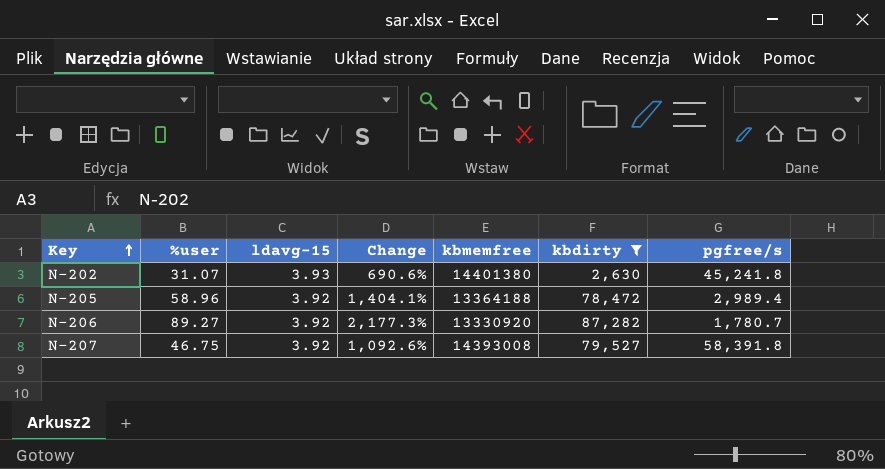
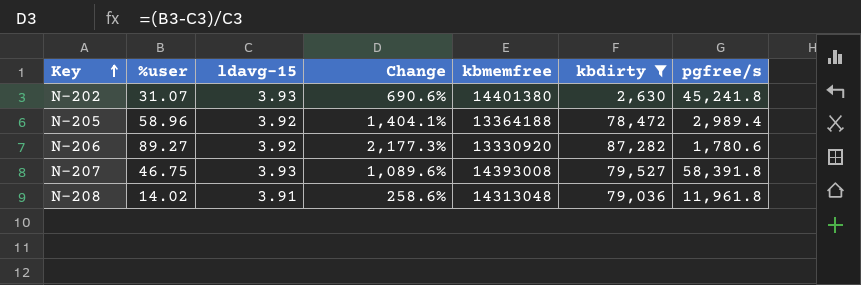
N-206 | pgfree/s: 1,780.7 -> 1,780.6
N-207 | ldavg-15: 3.92 -> 3.93
N-207 | Change: 1,092.6% -> 1,089.6%
row N-208: none -> 14.02 | 3.91 | 258.6% | 14313048 | 79,036 | 11,961.8

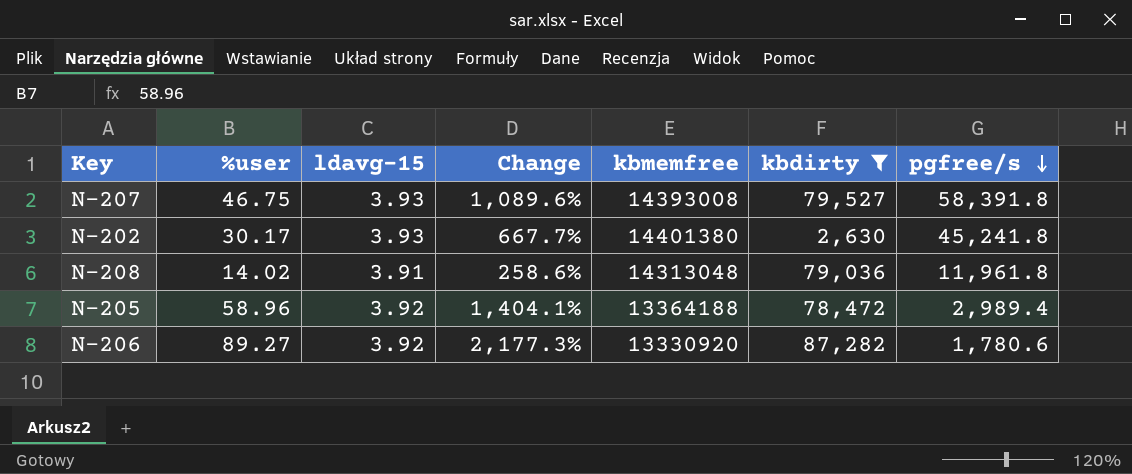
row order: Key ascending -> pgfree/s descending
N-202 | %user: 31.07 -> 30.17
N-202 | Change: 690.6% -> 667.7%

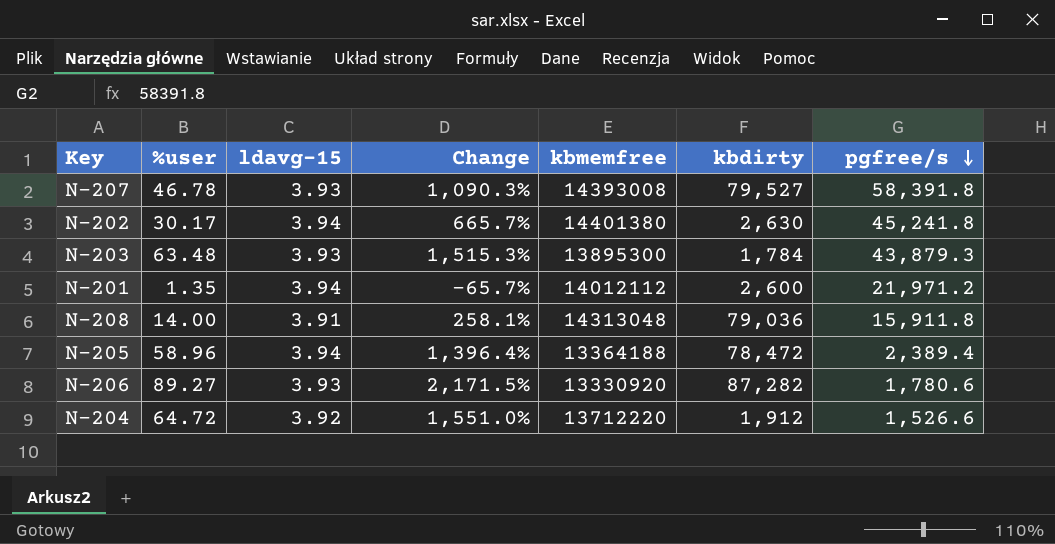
filter: kbdirty >= 2,630 -> none
N-207 | %user: 46.75 -> 46.78
N-207 | Change: 1,089.6% -> 1,090.3%
N-202 | ldavg-15: 3.93 -> 3.94
N-202 | Change: 667.7% -> 665.7%
N-208 | %user: 14.02 -> 14.00
N-208 | Change: 258.6% -> 258.1%
N-208 | pgfree/s: 11,961.8 -> 15,911.8
N-205 | ldavg-15: 3.92 -> 3.94
N-205 | Change: 1,404.1% -> 1,396.4%
N-205 | pgfree/s: 2,989.4 -> 2,389.4
N-206 | ldavg-15: 3.92 -> 3.93
N-206 | Change: 2,177.3% -> 2,171.5%

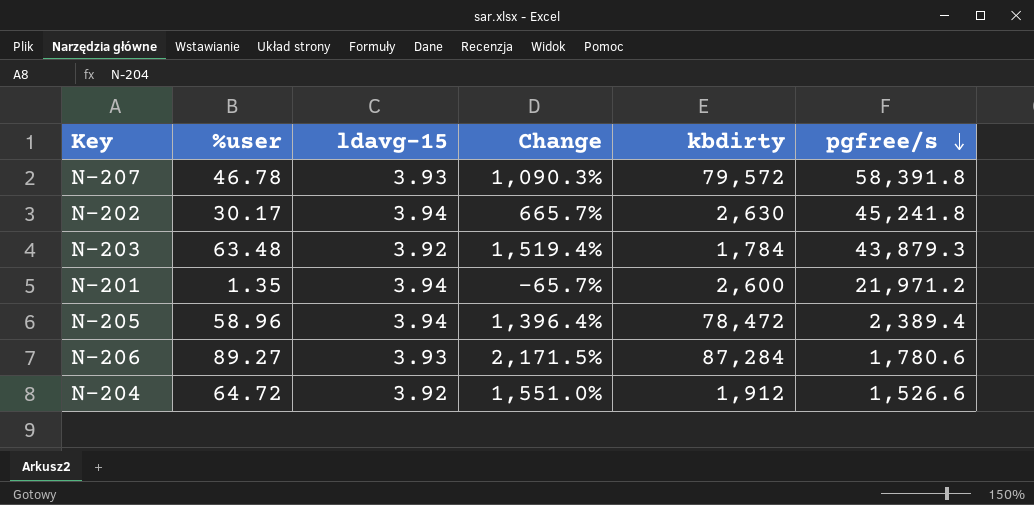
column kbmemfree | position: 5 -> none
row N-208: 14.00 | 3.91 | 258.1% | 14313048 | 79,036 | 15,911.8 -> none
N-207 | kbdirty: 79,527 -> 79,572
N-203 | ldavg-15: 3.93 -> 3.92
N-203 | Change: 1,515.3% -> 1,519.4%
N-206 | kbdirty: 87,282 -> 87,284

